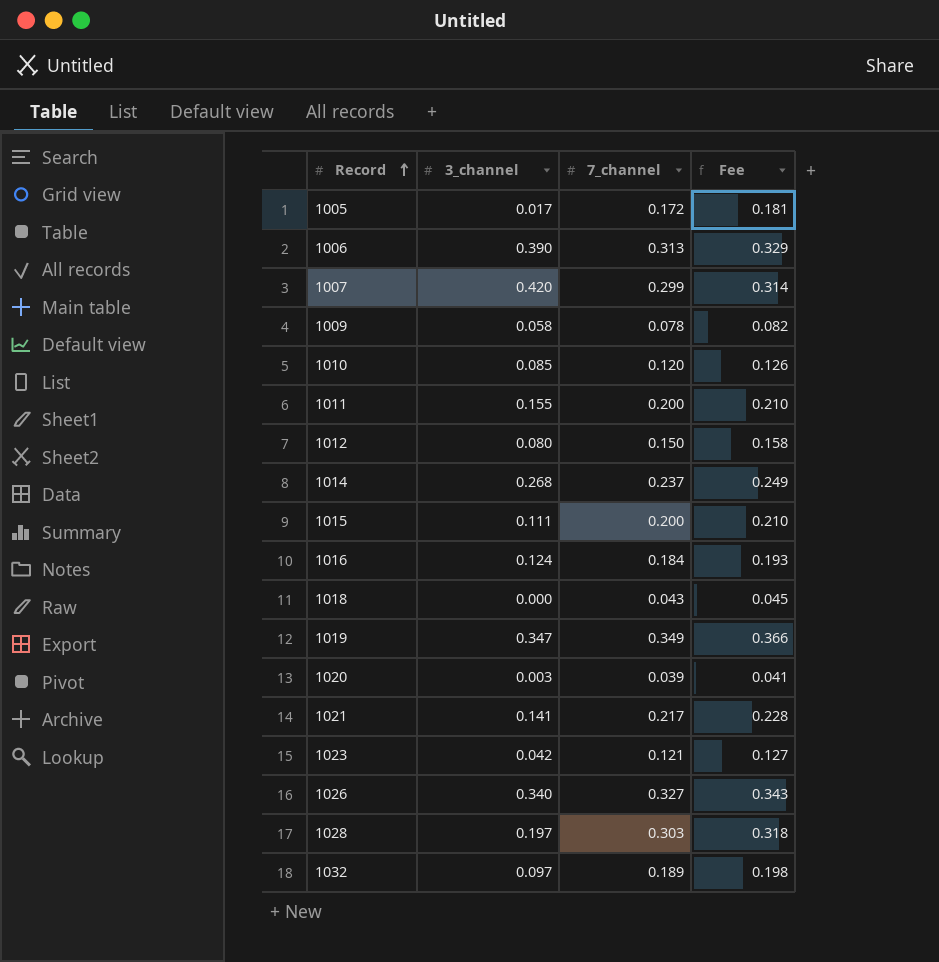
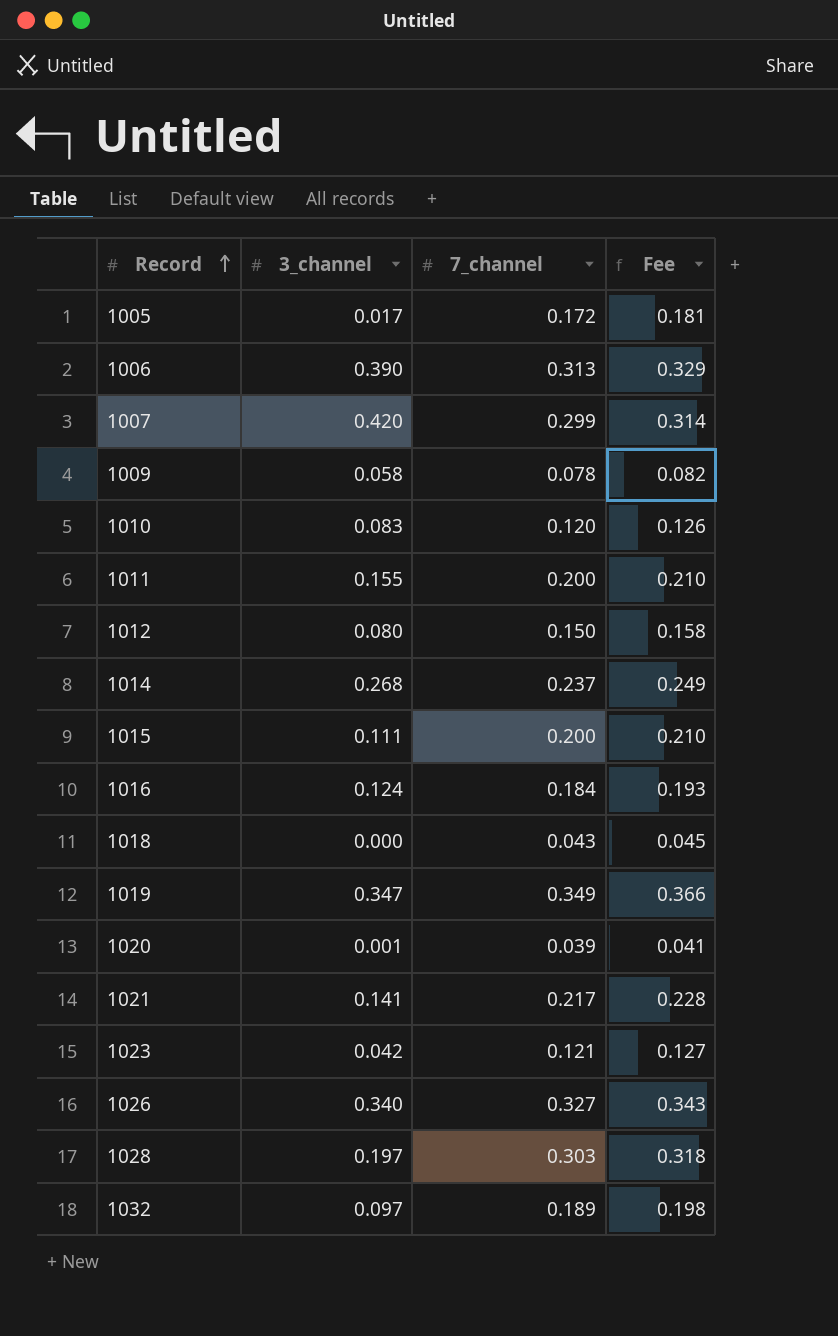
1010 | 3_channel: 0.085 -> 0.083
1020 | 3_channel: 0.003 -> 0.001

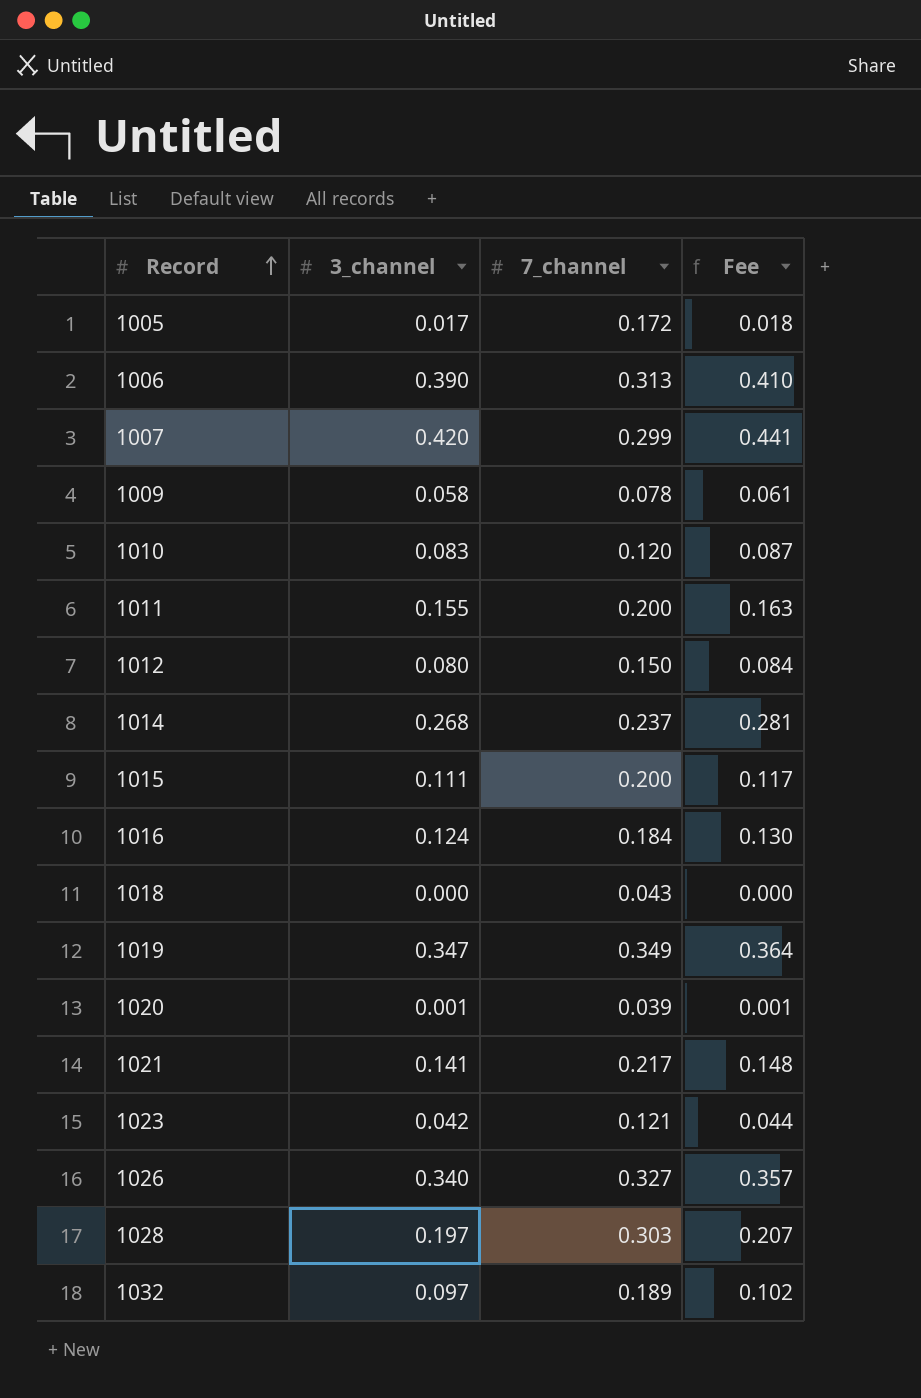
column Fee | formula: [7_channel] * 1.05 -> [3_channel] * 1.05

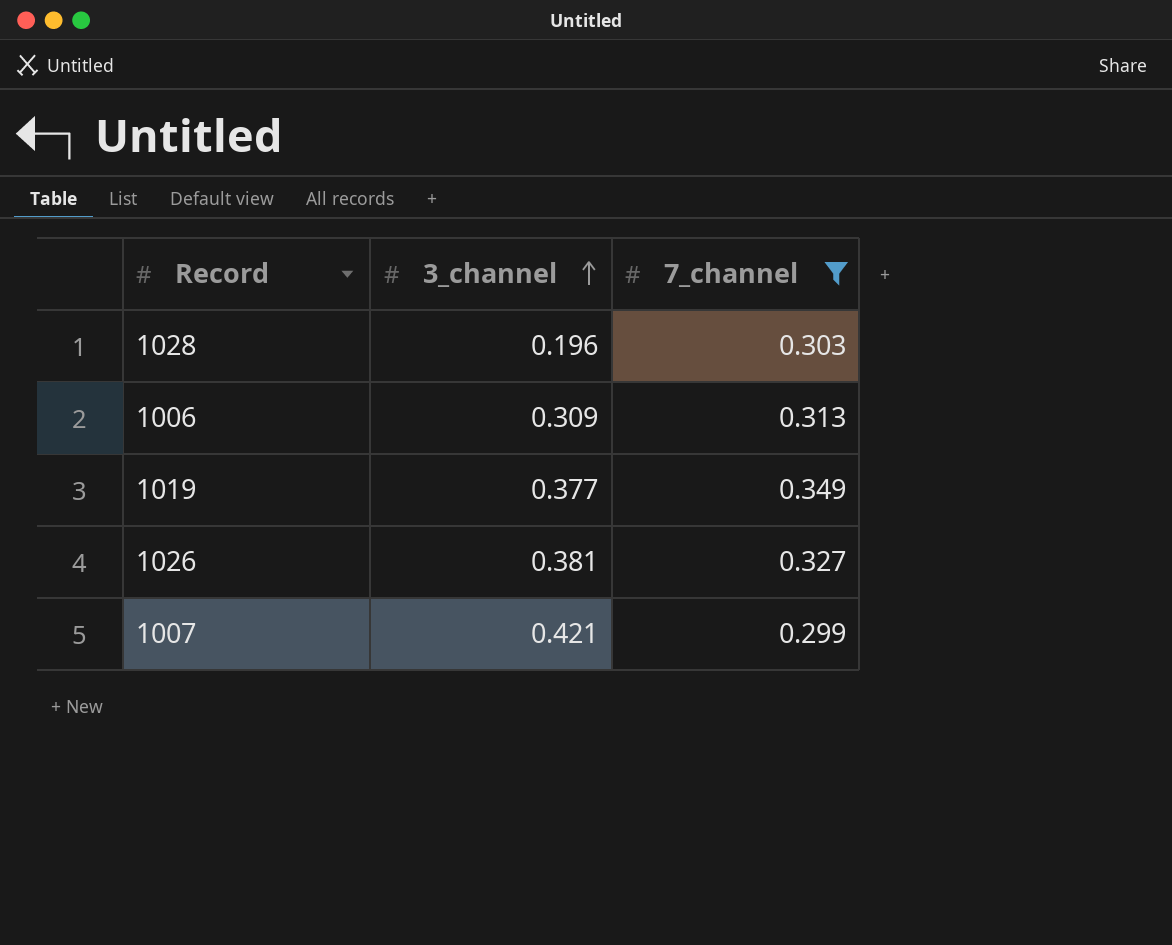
filter: none -> 7_channel >= 0.299
row order: Record ascending -> 3_channel ascending
column Fee | formula: [3_channel] * 1.05 -> none
1028 | 3_channel: 0.197 -> 0.196
1006 | 3_channel: 0.390 -> 0.309
1019 | 3_channel: 0.347 -> 0.377
1026 | 3_channel: 0.340 -> 0.381
1007 | 3_channel: 0.420 -> 0.421

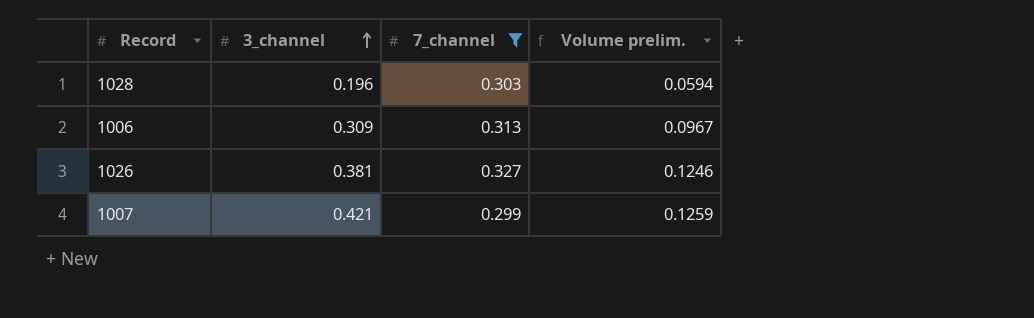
column Volume prelim. | formula: none -> [3_channel] * [7_channel]
row 1019: 0.377 | 0.349 -> none

